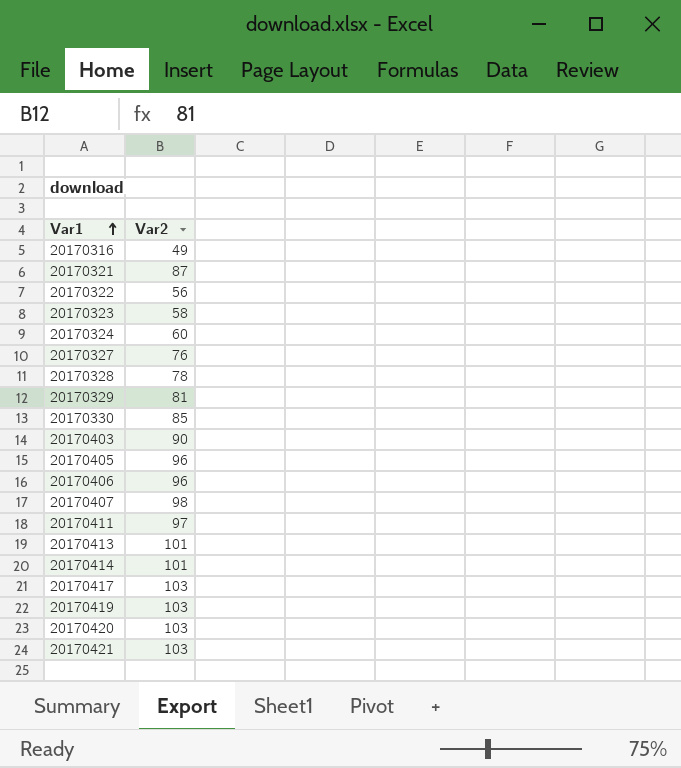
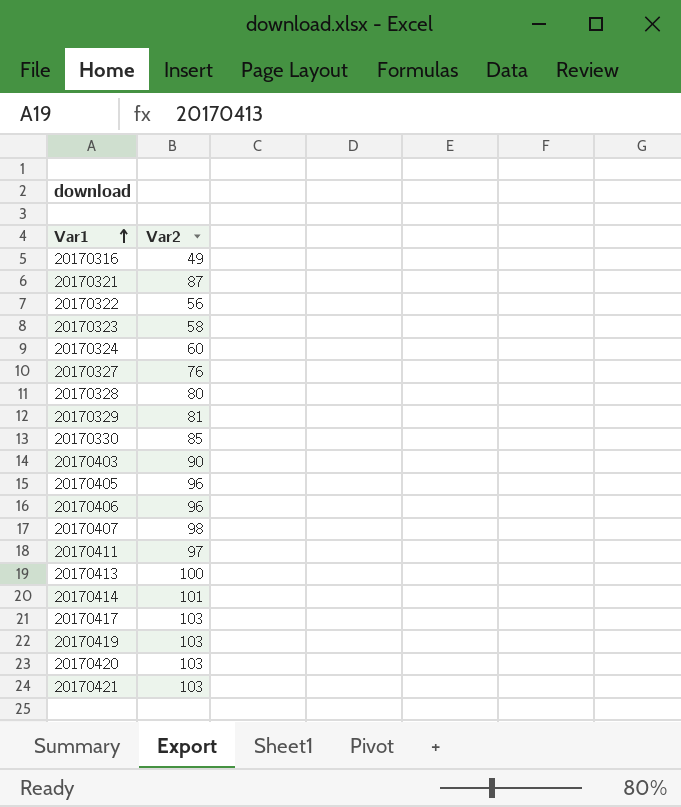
20170328 | Var2: 78 -> 80
20170413 | Var2: 101 -> 100

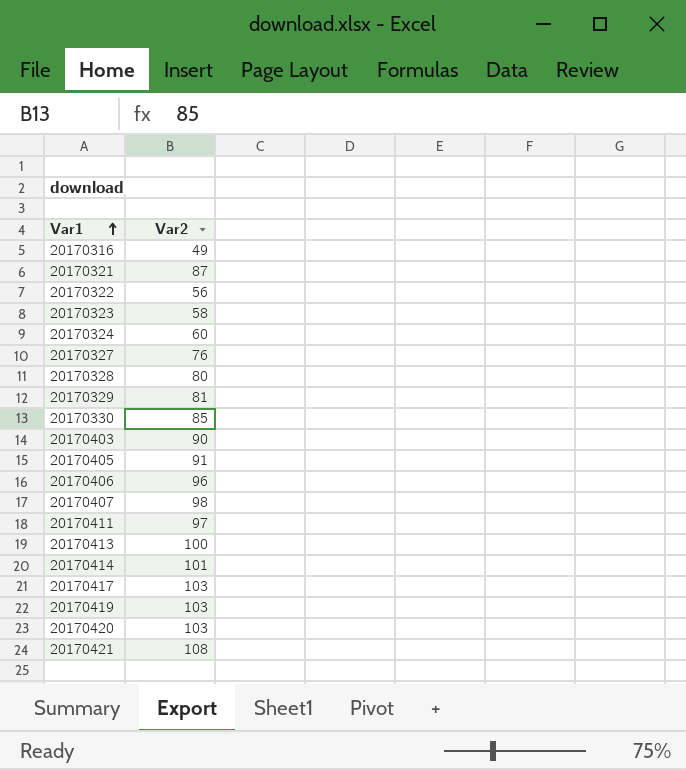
20170405 | Var2: 96 -> 91
20170421 | Var2: 103 -> 108

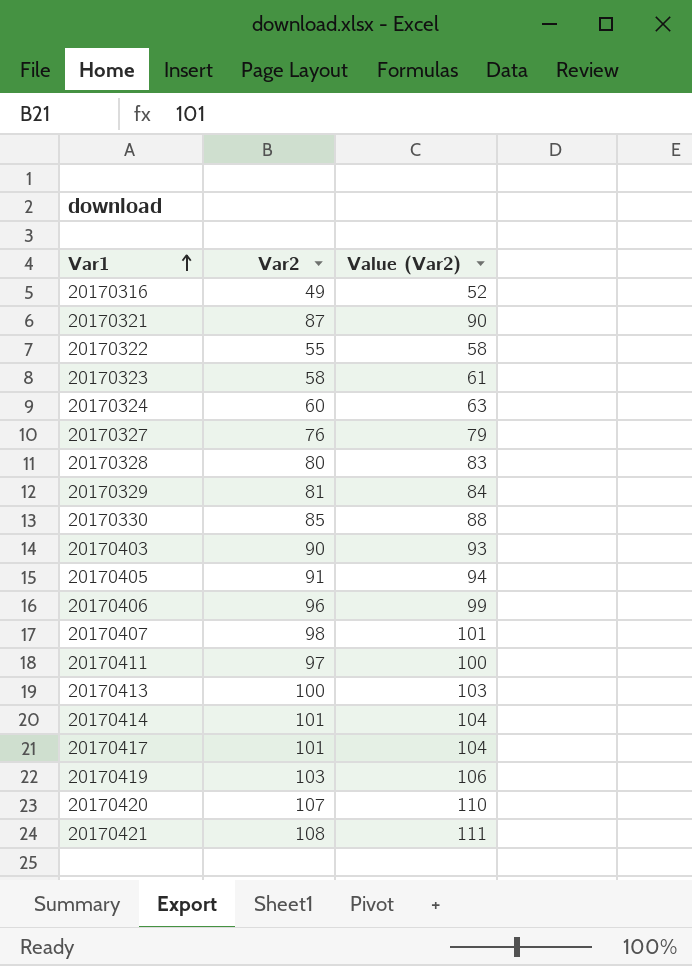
column Value (Var2) | formula: none -> [Var2] + 3
20170322 | Var2: 56 -> 55
20170417 | Var2: 103 -> 101
20170420 | Var2: 103 -> 107

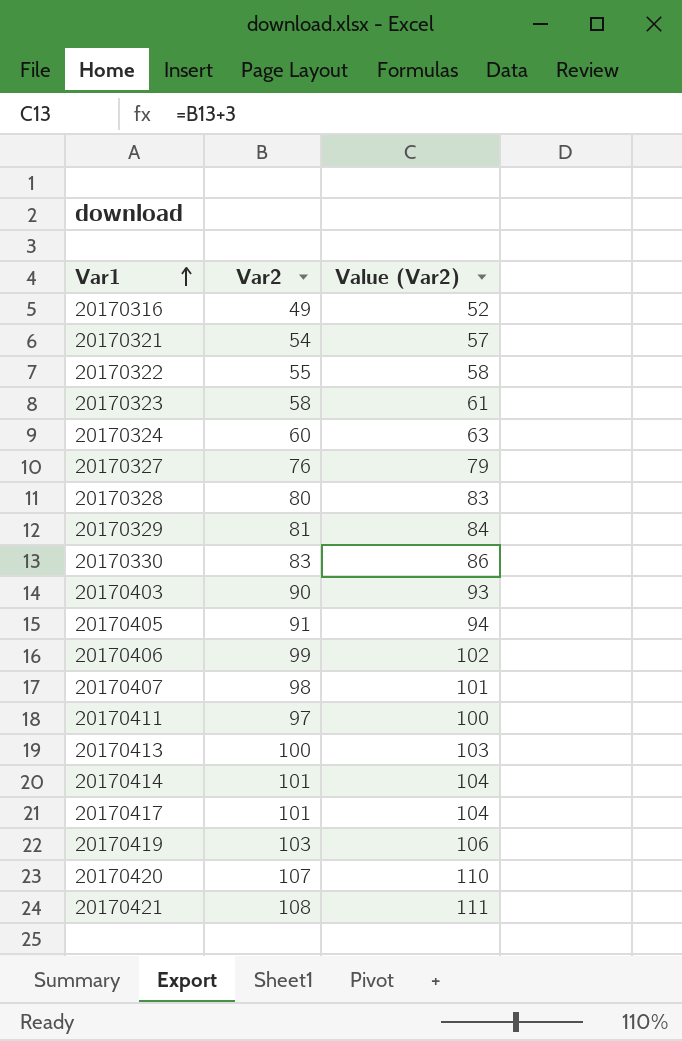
20170321 | Var2: 87 -> 54
20170321 | Value (Var2): 90 -> 57
20170330 | Var2: 85 -> 83
20170330 | Value (Var2): 88 -> 86
20170406 | Var2: 96 -> 99
20170406 | Value (Var2): 99 -> 102

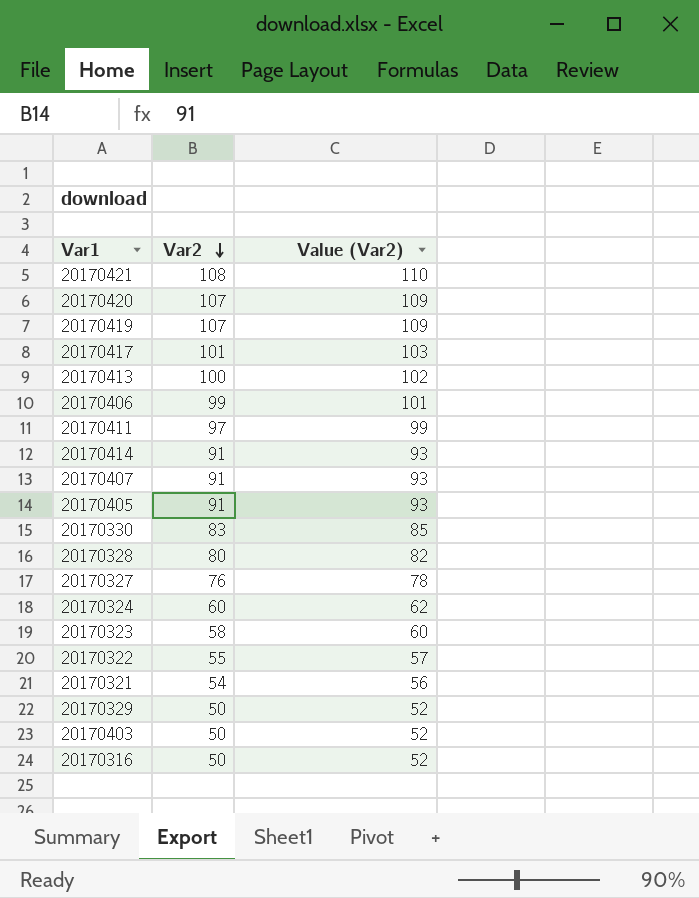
row order: Var1 ascending -> Var2 descending
column Value (Var2) | formula: [Var2] + 3 -> [Var2] + 2
20170419 | Var2: 103 -> 107
20170414 | Var2: 101 -> 91
20170407 | Var2: 98 -> 91
20170329 | Var2: 81 -> 50
20170403 | Var2: 90 -> 50
20170316 | Var2: 49 -> 50

